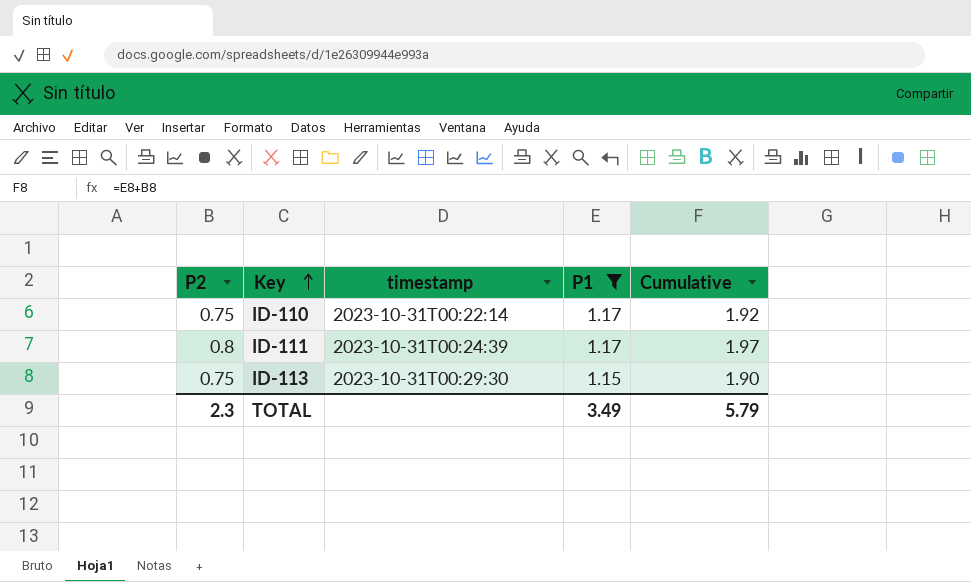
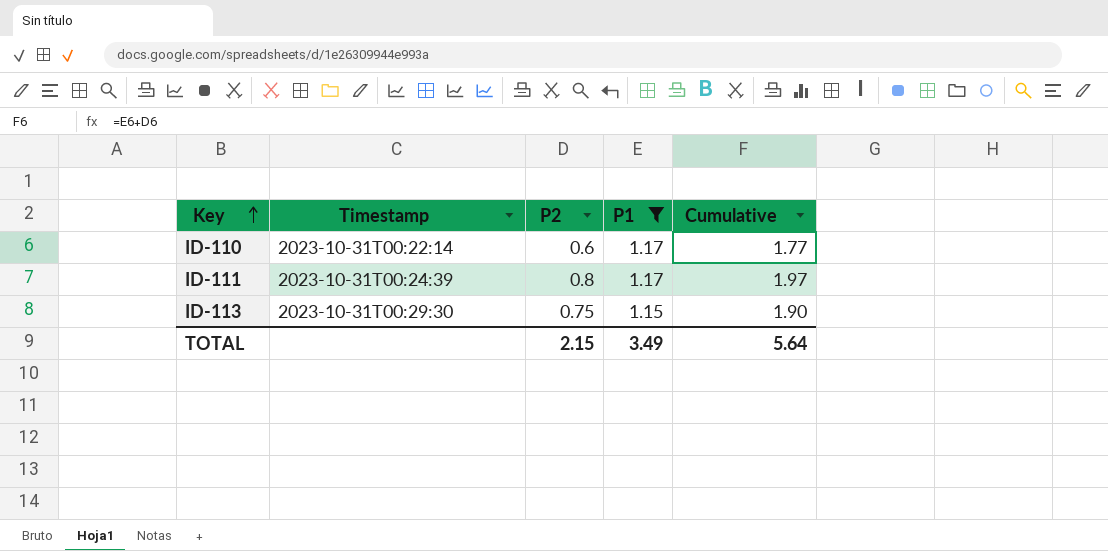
column name: timestamp -> Timestamp
column P2 | position: 1 -> 3
ID-110 | P2: 0.75 -> 0.6
ID-110 | Cumulative: 1.92 -> 1.77
TOTAL | P2: 2.3 -> 2.15
TOTAL | Cumulative: 5.79 -> 5.64

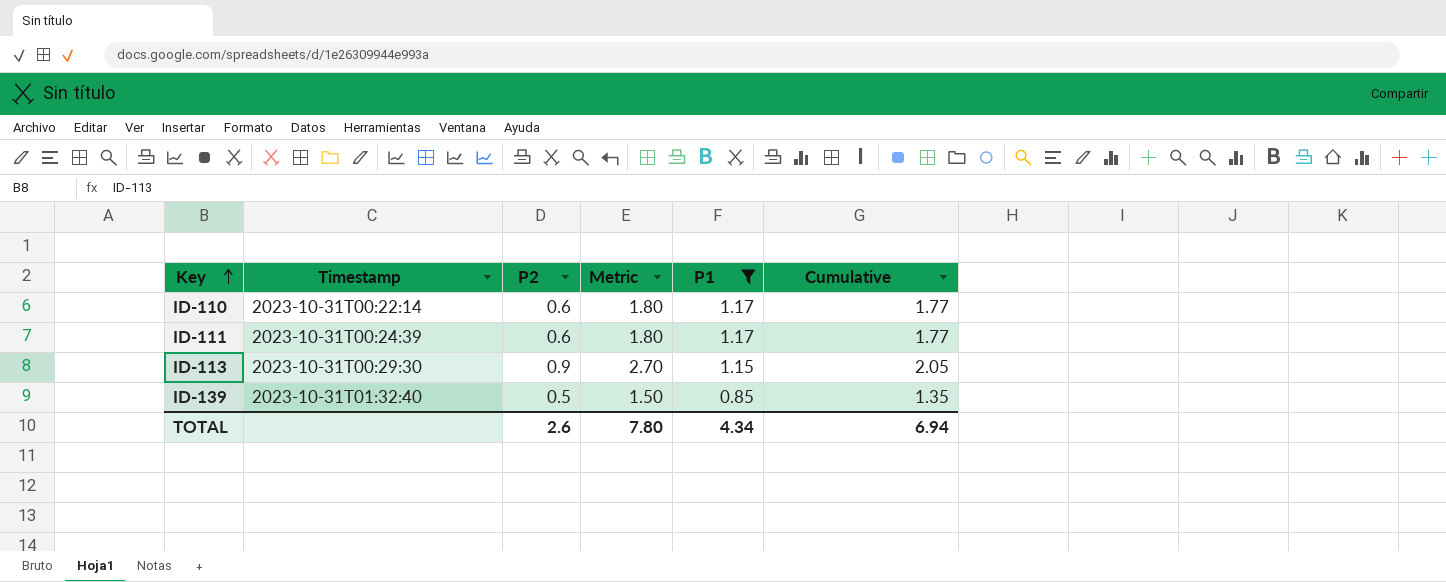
column Metric | formula: none -> [P2] * 3
ID-111 | P2: 0.8 -> 0.6
ID-111 | Cumulative: 1.97 -> 1.77
ID-113 | P2: 0.75 -> 0.9
ID-113 | Cumulative: 1.90 -> 2.05
row ID-139: none -> 2023-10-31T01:32:40 | 0.5 | 1.50 | 0.85 | 1.35
TOTAL | P2: 2.15 -> 2.6
TOTAL | P1: 3.49 -> 4.34
TOTAL | Cumulative: 5.64 -> 6.94

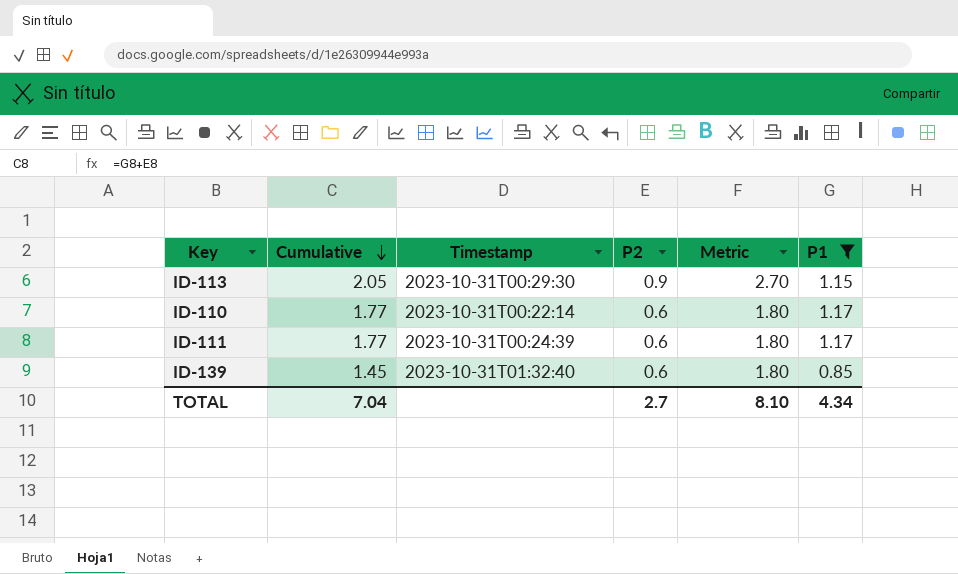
row order: Key ascending -> Cumulative descending
column Cumulative | position: 6 -> 2
ID-139 | Cumulative: 1.35 -> 1.45
ID-139 | P2: 0.5 -> 0.6
ID-139 | Metric: 1.50 -> 1.80
TOTAL | Cumulative: 6.94 -> 7.04
TOTAL | P2: 2.6 -> 2.7
TOTAL | Metric: 7.80 -> 8.10

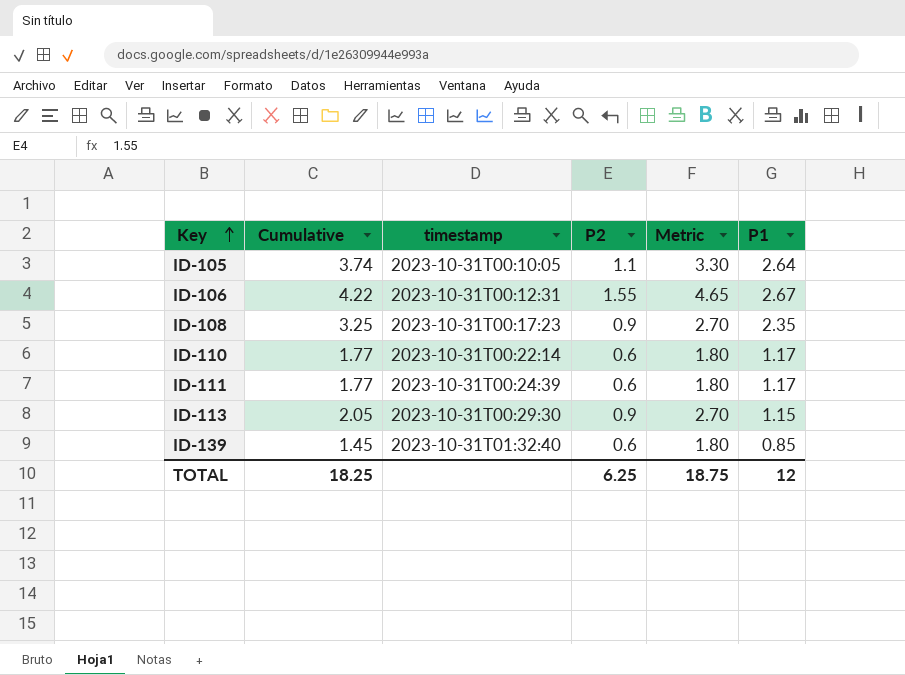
filter: P1 <= 1.17 -> none
row order: Cumulative descending -> Key ascending
column name: Timestamp -> timestamp
TOTAL | Cumulative: 7.04 -> 18.25
TOTAL | P2: 2.7 -> 6.25
TOTAL | Metric: 8.10 -> 18.75
TOTAL | P1: 4.34 -> 12

